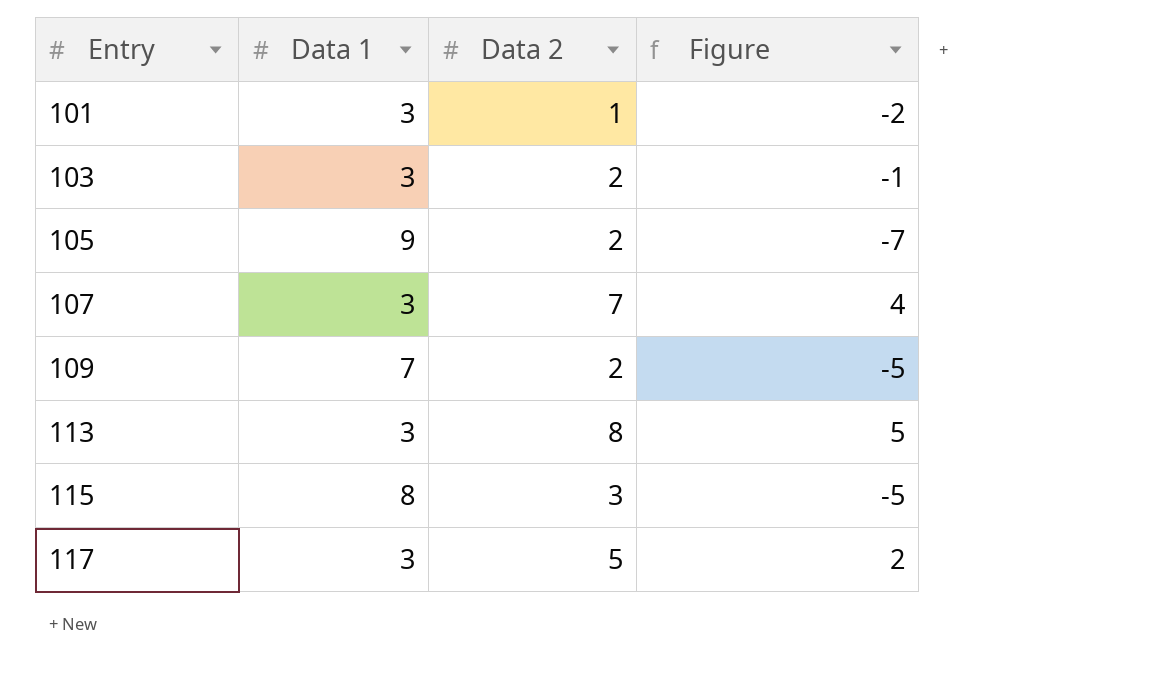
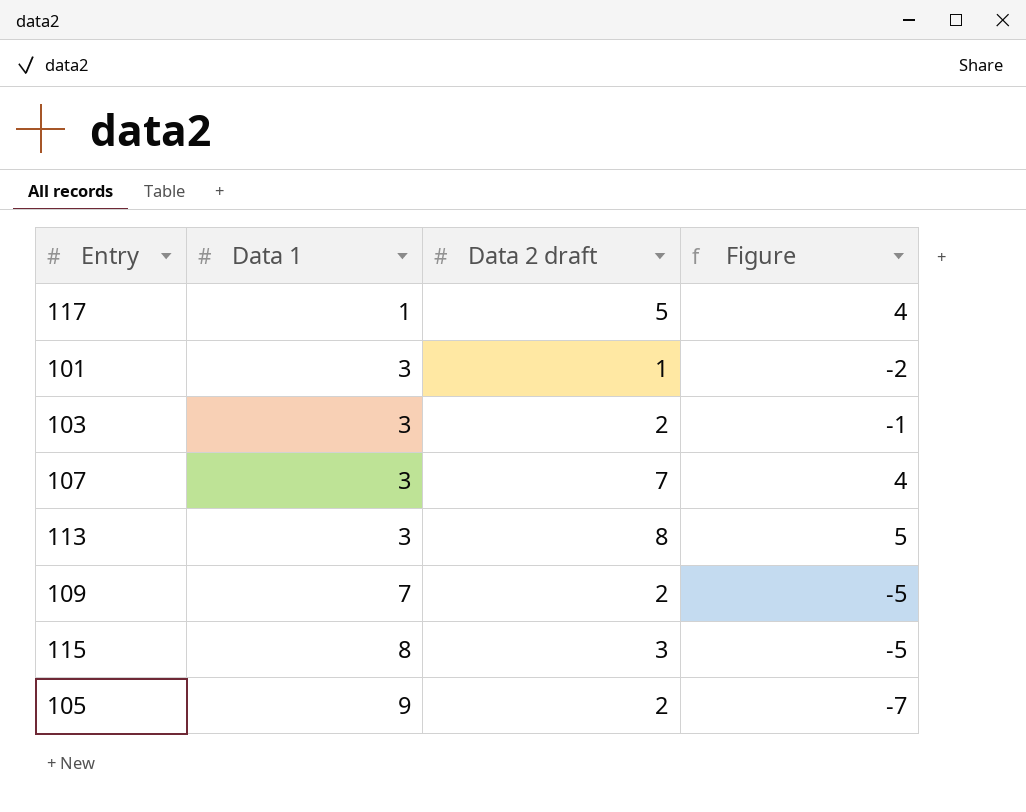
row order: Entry ascending -> Data 1 ascending
column name: Data 2 -> Data 2 draft
117 | Data 1: 3 -> 1
117 | Figure: 2 -> 4

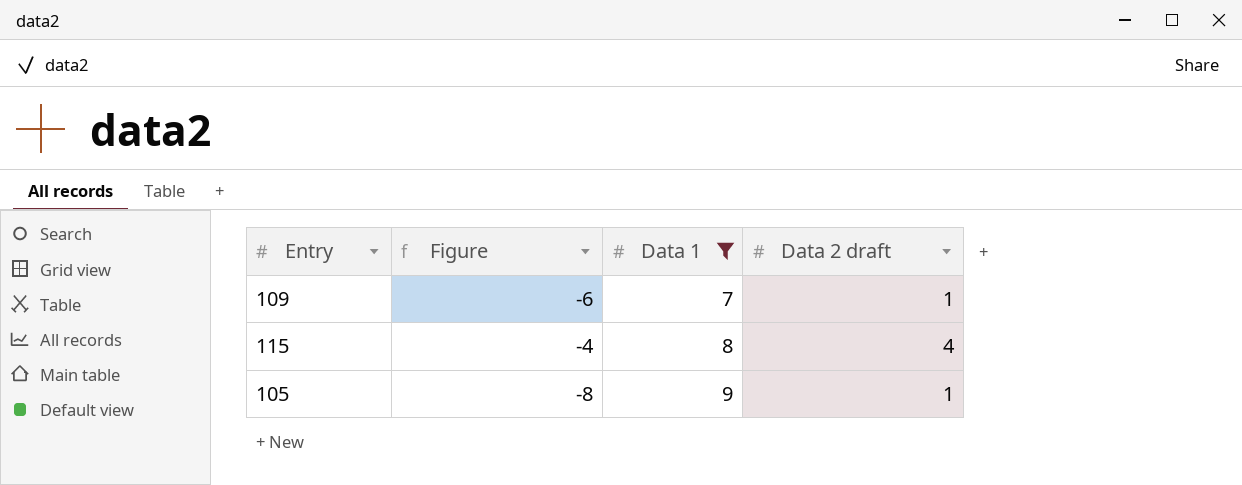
filter: none -> Data 1 >= 7
column Figure | position: 4 -> 2
109 | Figure: -5 -> -6
109 | Data 2 draft: 2 -> 1
115 | Figure: -5 -> -4
115 | Data 2 draft: 3 -> 4
105 | Figure: -7 -> -8
105 | Data 2 draft: 2 -> 1

